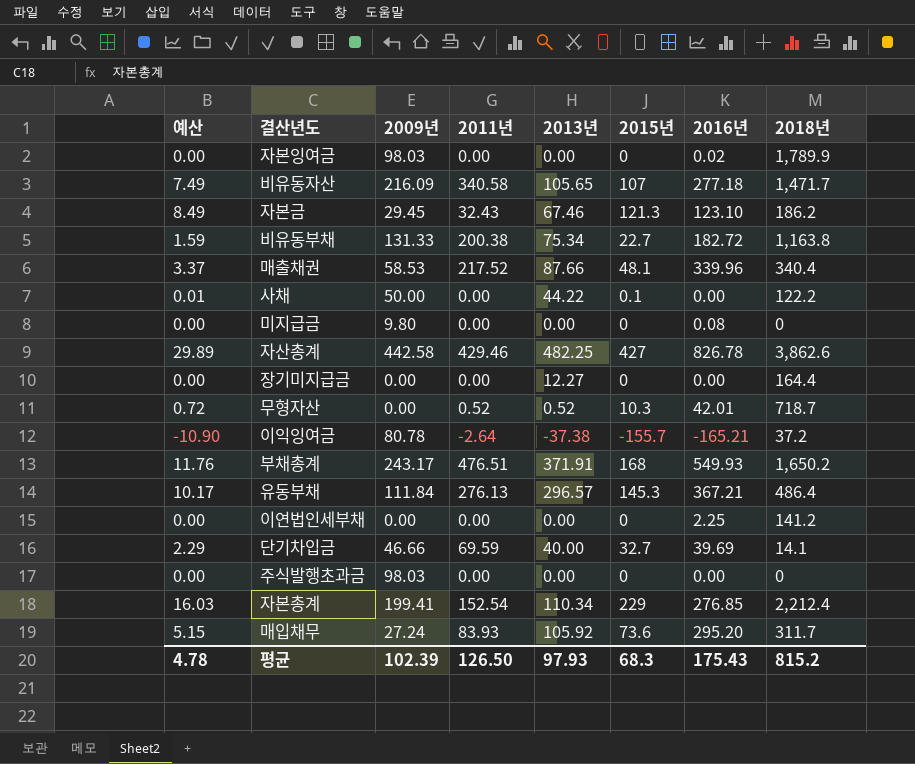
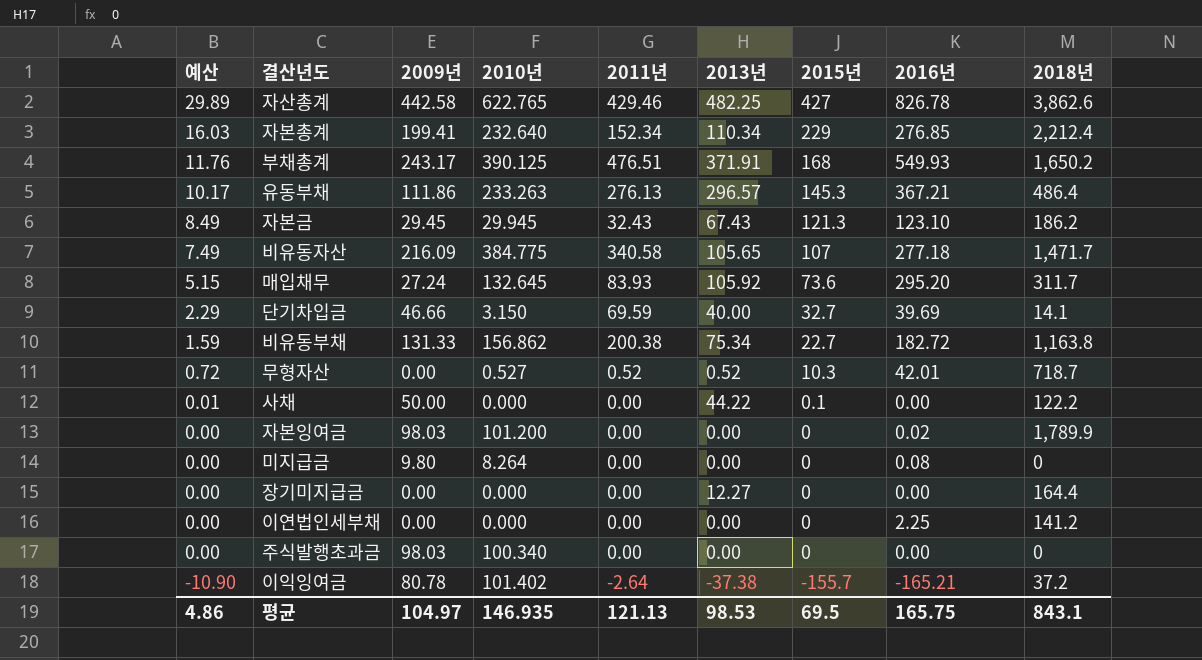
row order: none -> 예산 descending
column 2010년 | position: none -> 4
row 매출채권: 3.37 | 58.53 | 217.52 | 87.66 | 48.1 | 339.96 | 340.4 -> none
자본총계 | 2011년: 152.54 -> 152.34
유동부채 | 2009년: 111.84 -> 111.86
자본금 | 2013년: 67.46 -> 67.43
평균 | 예산: 4.78 -> 4.86
평균 | 2009년: 102.39 -> 104.97
평균 | 2011년: 126.50 -> 121.13
평균 | 2013년: 97.93 -> 98.53
평균 | 2015년: 68.3 -> 69.5
평균 | 2016년: 175.43 -> 165.75
평균 | 2018년: 815.2 -> 843.1

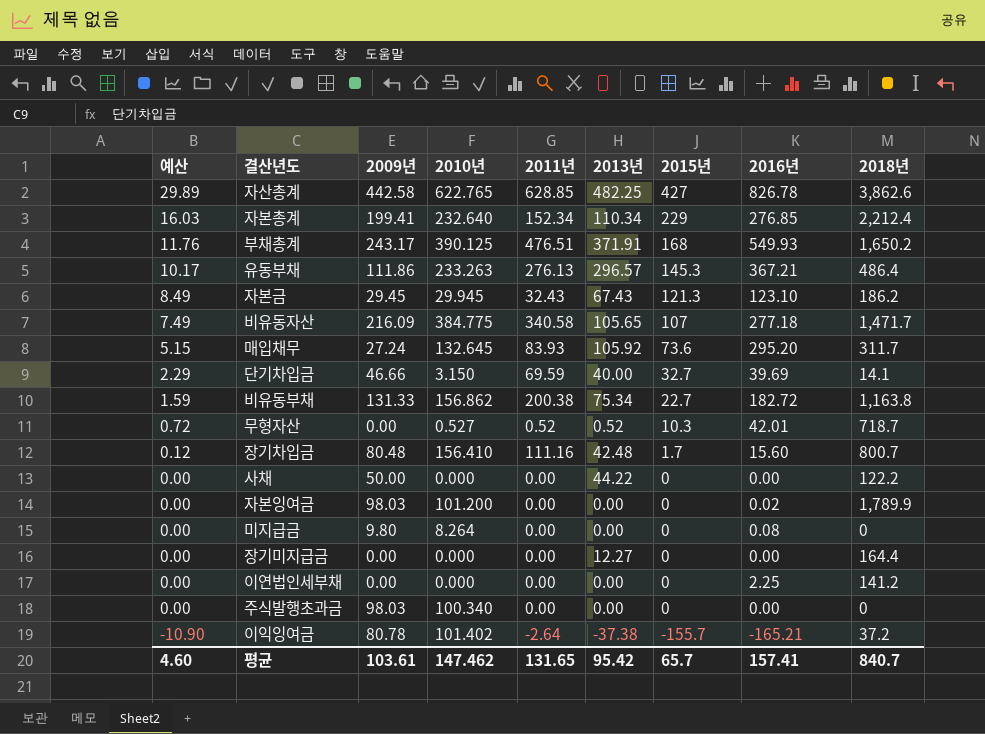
자산총계 | 2011년: 429.46 -> 628.85
row 장기차입금: none -> 0.12 | 80.48 | 156.410 | 111.16 | 42.48 | 1.7 | 15.60 | 800.7
사채 | 예산: 0.01 -> 0.00
사채 | 2015년: 0.1 -> 0
평균 | 예산: 4.86 -> 4.60
평균 | 2009년: 104.97 -> 103.61
평균 | 2010년: 146.935 -> 147.462
평균 | 2011년: 121.13 -> 131.65
평균 | 2013년: 98.53 -> 95.42
평균 | 2015년: 69.5 -> 65.7
평균 | 2016년: 165.75 -> 157.41
평균 | 2018년: 843.1 -> 840.7

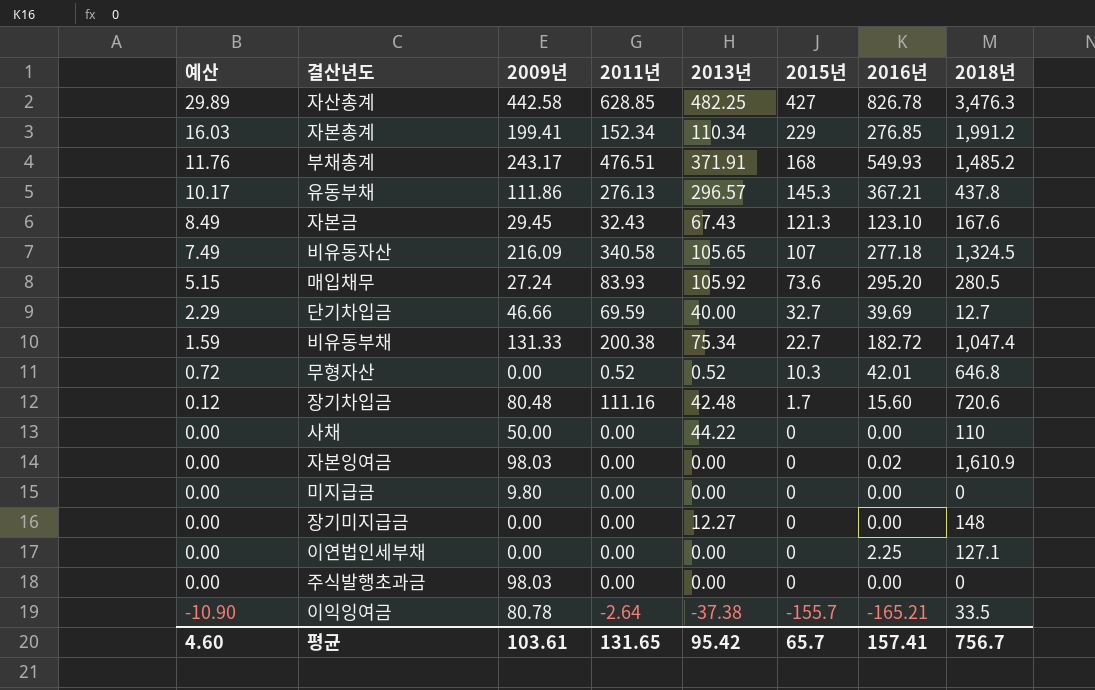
column 2010년 | position: 4 -> none
자산총계 | 2018년: 3,862.6 -> 3,476.3
자본총계 | 2018년: 2,212.4 -> 1,991.2
부채총계 | 2018년: 1,650.2 -> 1,485.2
유동부채 | 2018년: 486.4 -> 437.8
자본금 | 2018년: 186.2 -> 167.6
비유동자산 | 2018년: 1,471.7 -> 1,324.5
매입채무 | 2018년: 311.7 -> 280.5
단기차입금 | 2018년: 14.1 -> 12.7
비유동부채 | 2018년: 1,163.8 -> 1,047.4
무형자산 | 2018년: 718.7 -> 646.8
장기차입금 | 2018년: 800.7 -> 720.6
사채 | 2018년: 122.2 -> 110
자본잉여금 | 2018년: 1,789.9 -> 1,610.9
미지급금 | 2016년: 0.08 -> 0.00
장기미지급금 | 2018년: 164.4 -> 148
이연법인세부채 | 2018년: 141.2 -> 127.1
이익잉여금 | 2018년: 37.2 -> 33.5
평균 | 2018년: 840.7 -> 756.7

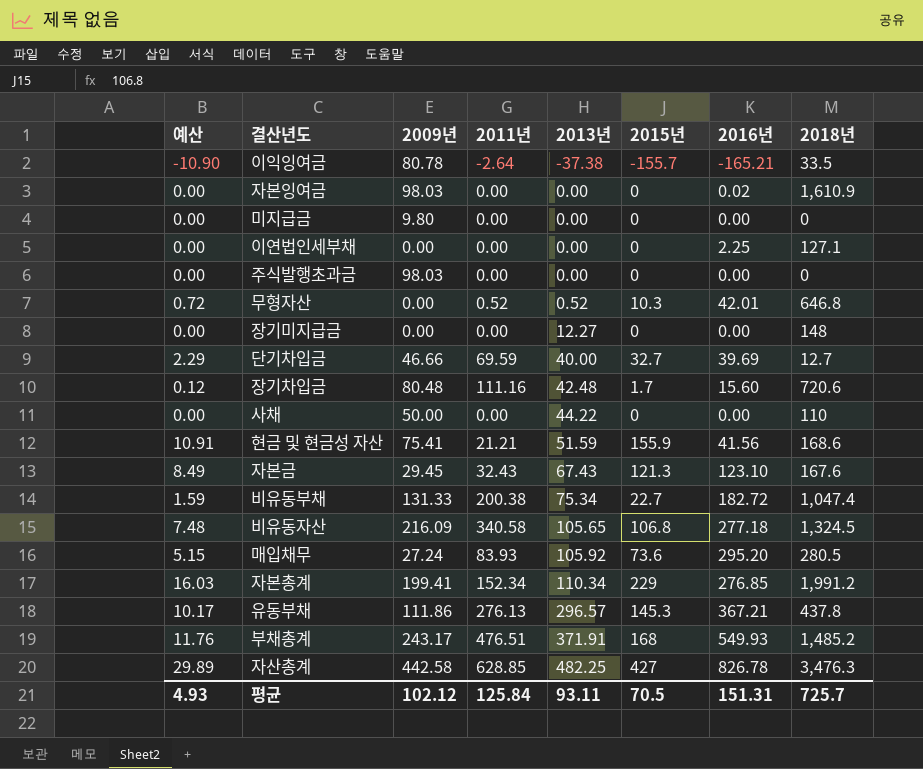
row order: 예산 descending -> 2013년 ascending
row 현금 및 현금성 자산: none -> 10.91 | 75.41 | 21.21 | 51.59 | 155.9 | 41.56 | 168.6
비유동자산 | 예산: 7.49 -> 7.48
비유동자산 | 2015년: 107 -> 106.8
평균 | 예산: 4.60 -> 4.93
평균 | 2009년: 103.61 -> 102.12
평균 | 2011년: 131.65 -> 125.84
평균 | 2013년: 95.42 -> 93.11
평균 | 2015년: 65.7 -> 70.5
평균 | 2016년: 157.41 -> 151.31
평균 | 2018년: 756.7 -> 725.7

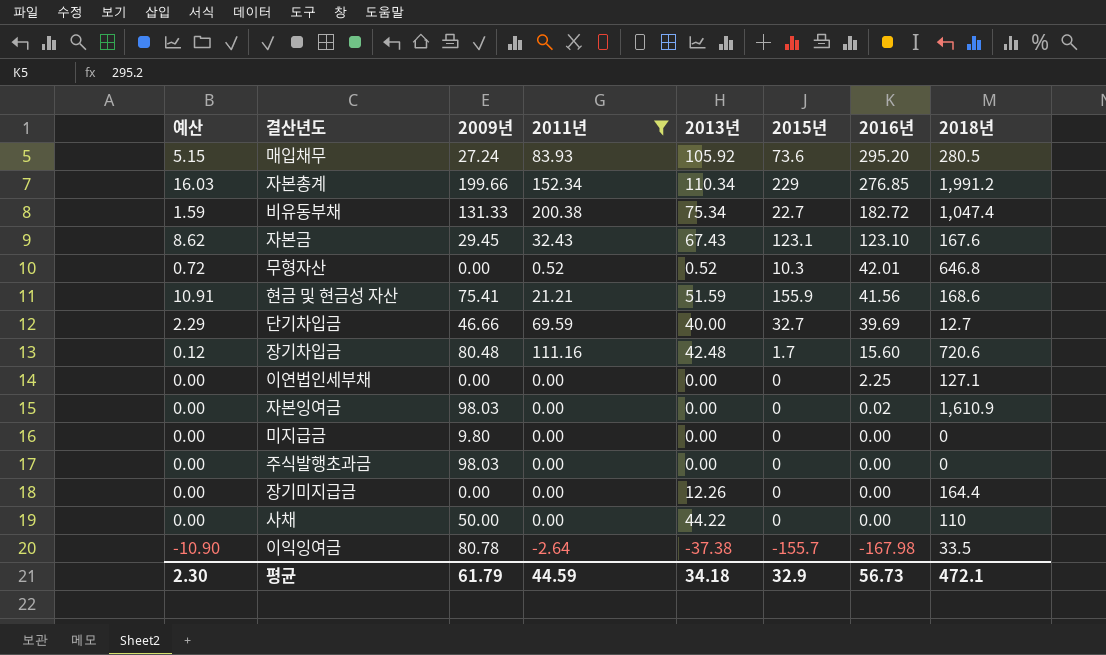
filter: none -> 2011년 <= 200.38
row order: 2013년 ascending -> 2016년 descending
자본총계 | 2009년: 199.41 -> 199.66
자본금 | 예산: 8.49 -> 8.62
자본금 | 2015년: 121.3 -> 123.1
장기미지급금 | 2013년: 12.27 -> 12.26
장기미지급금 | 2018년: 148 -> 164.4
이익잉여금 | 2016년: -165.21 -> -167.98
평균 | 예산: 4.93 -> 2.30
평균 | 2009년: 102.12 -> 61.79
평균 | 2011년: 125.84 -> 44.59
평균 | 2013년: 93.11 -> 34.18
평균 | 2015년: 70.5 -> 32.9
평균 | 2016년: 151.31 -> 56.73
평균 | 2018년: 725.7 -> 472.1

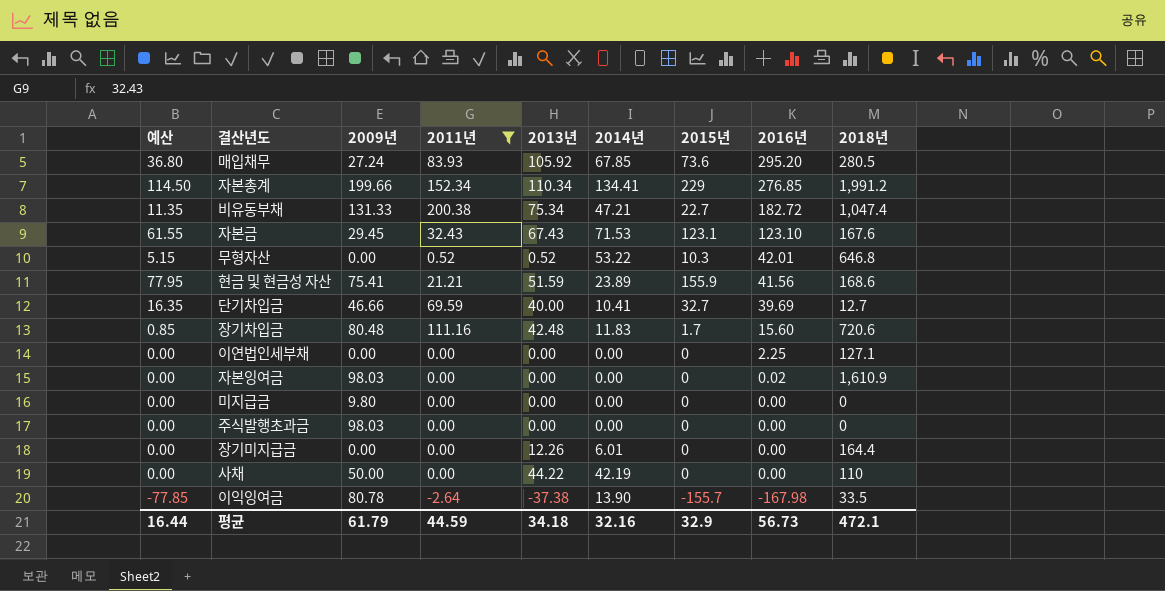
column 예산 | formula: [2015년] * 0.07 -> [2015년] * 0.5
column 2014년 | position: none -> 6
평균 | 예산: 2.30 -> 16.44

